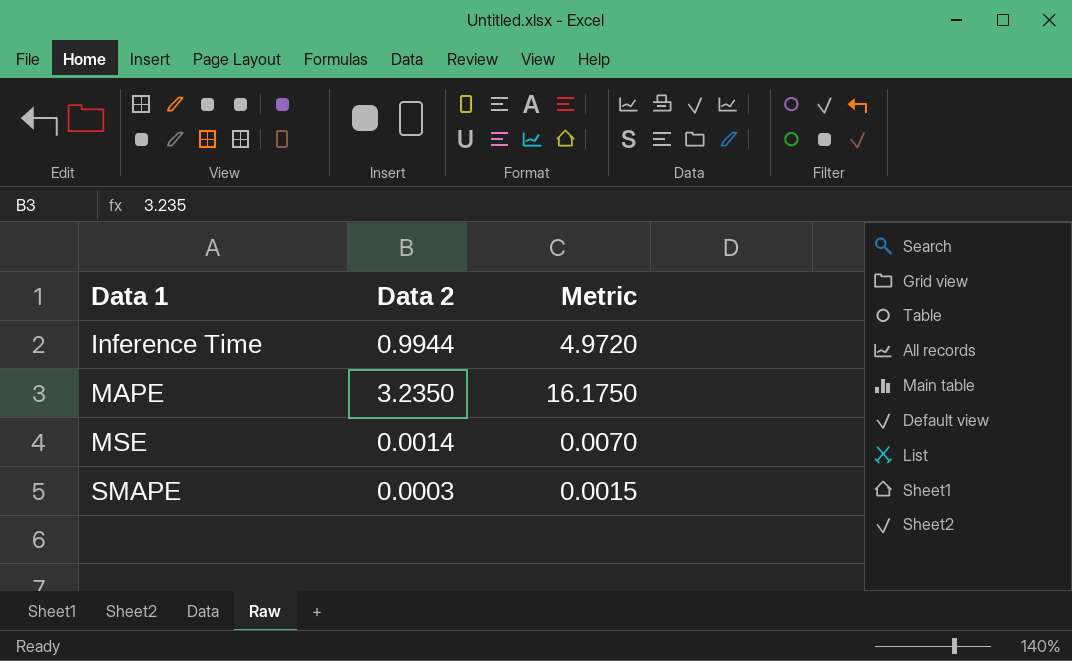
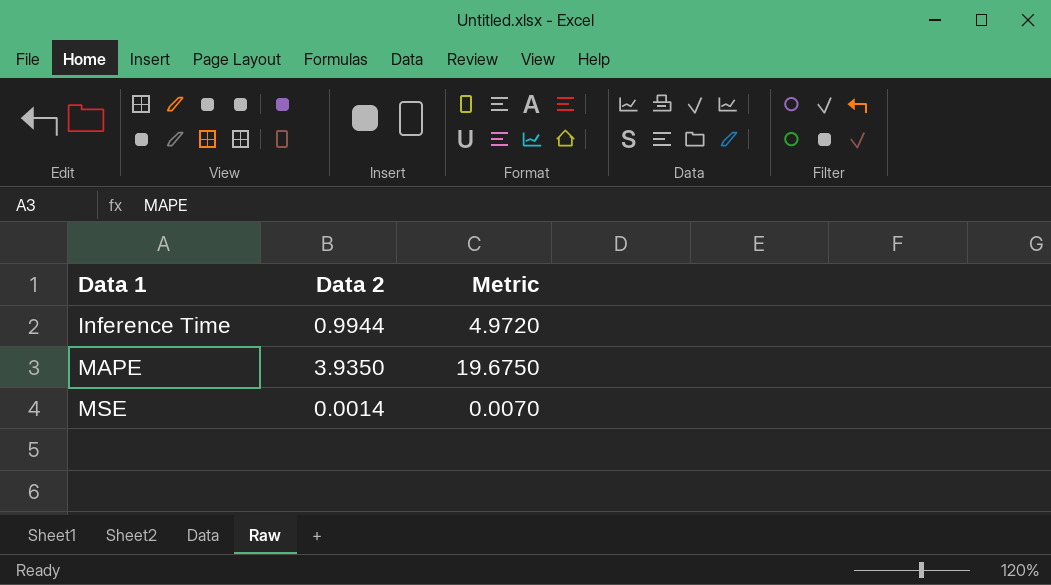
row SMAPE: 0.0003 | 0.0015 -> none
MAPE | Data 2: 3.2350 -> 3.9350
MAPE | Metric: 16.1750 -> 19.6750

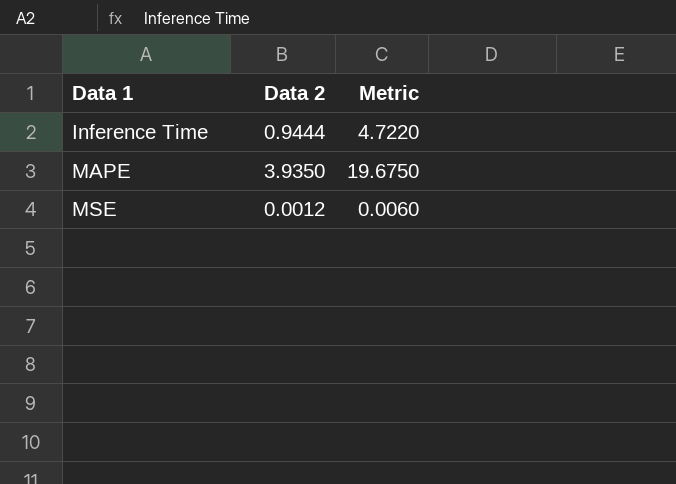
Inference Time | Data 2: 0.9944 -> 0.9444
Inference Time | Metric: 4.9720 -> 4.7220
MSE | Data 2: 0.0014 -> 0.0012
MSE | Metric: 0.0070 -> 0.0060

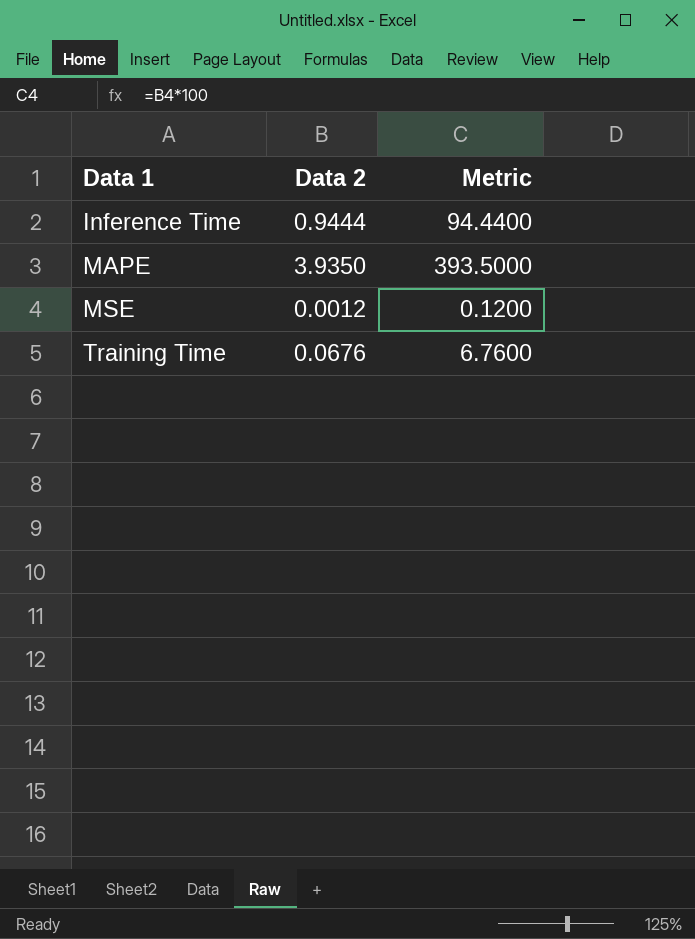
column Metric | formula: [Data 2] * 5 -> [Data 2] * 100
row Training Time: none -> 0.0676 | 6.7600

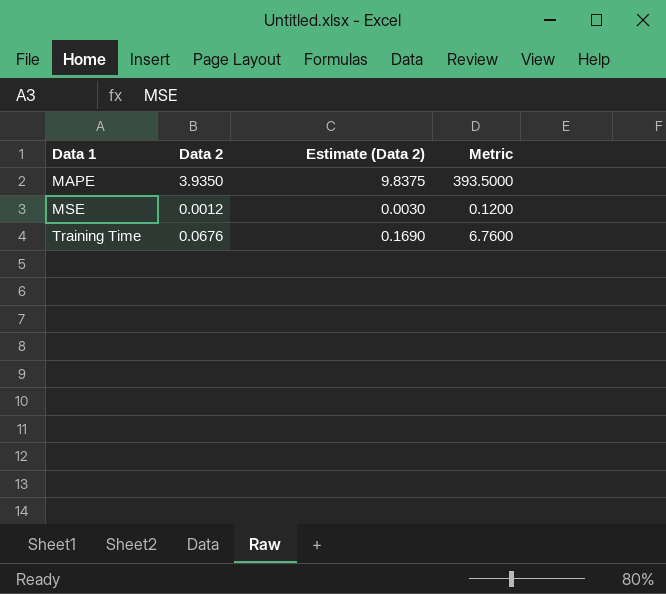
column Estimate (Data 2) | formula: none -> [Data 2] * 2.5
row Inference Time: 0.9444 | 94.4400 -> none

